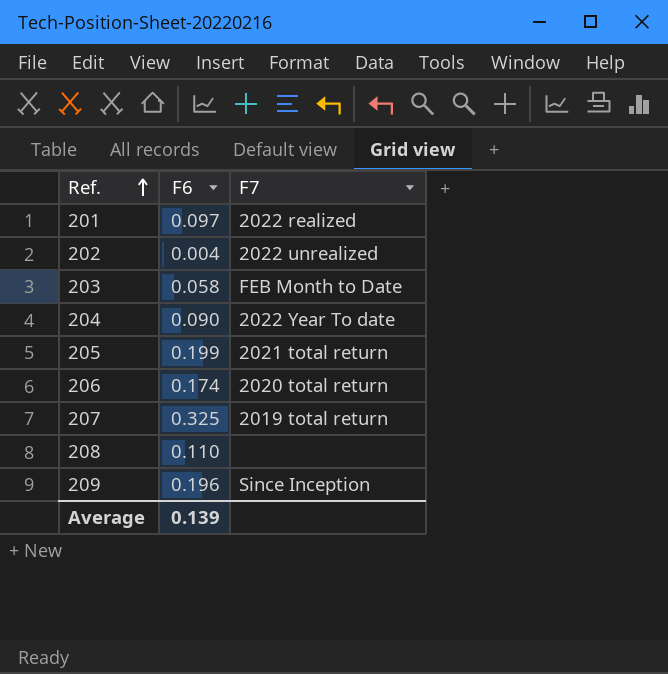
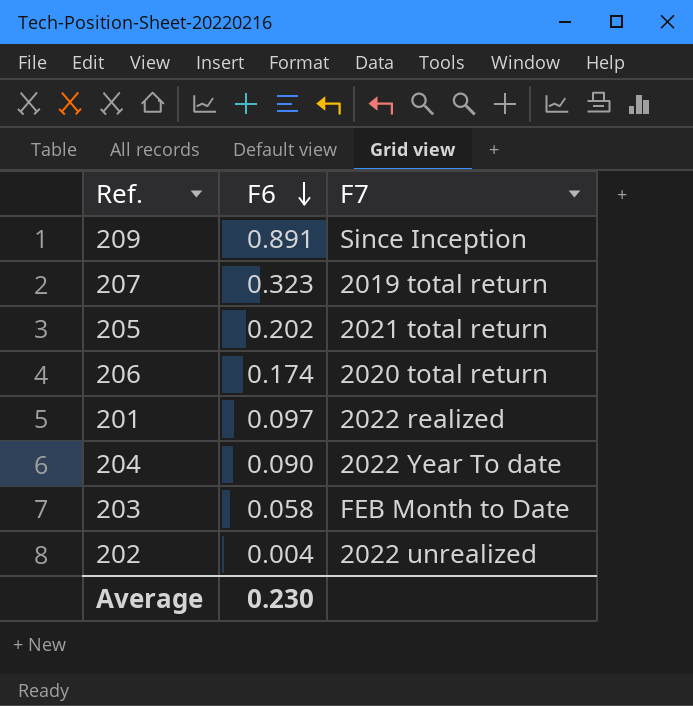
row order: Ref. ascending -> F6 descending
row 208: 0.110 | none -> none
209 | F6: 0.196 -> 0.891
207 | F6: 0.325 -> 0.323
205 | F6: 0.199 -> 0.202
Average | F6: 0.139 -> 0.230

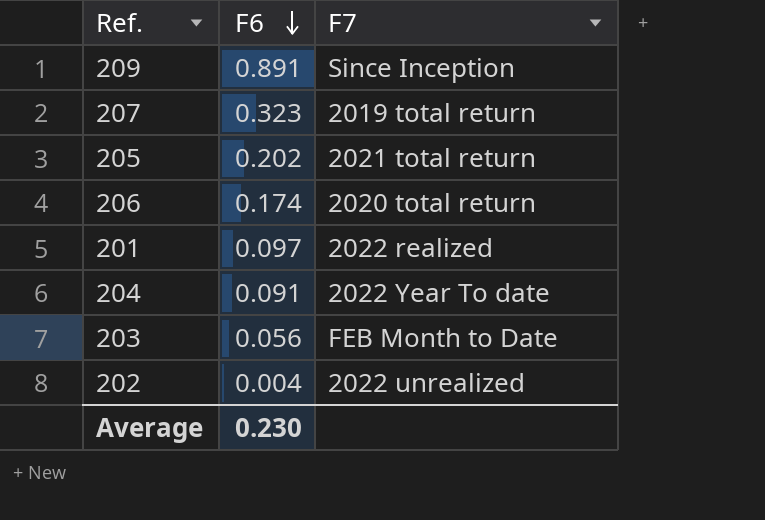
204 | F6: 0.090 -> 0.091
203 | F6: 0.058 -> 0.056

